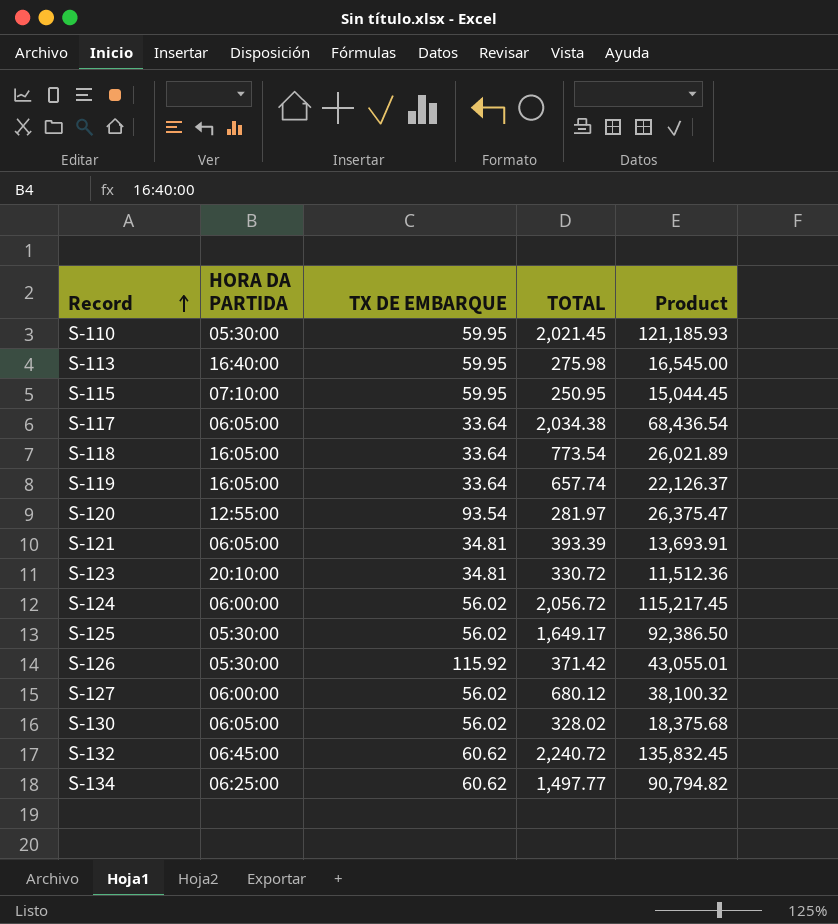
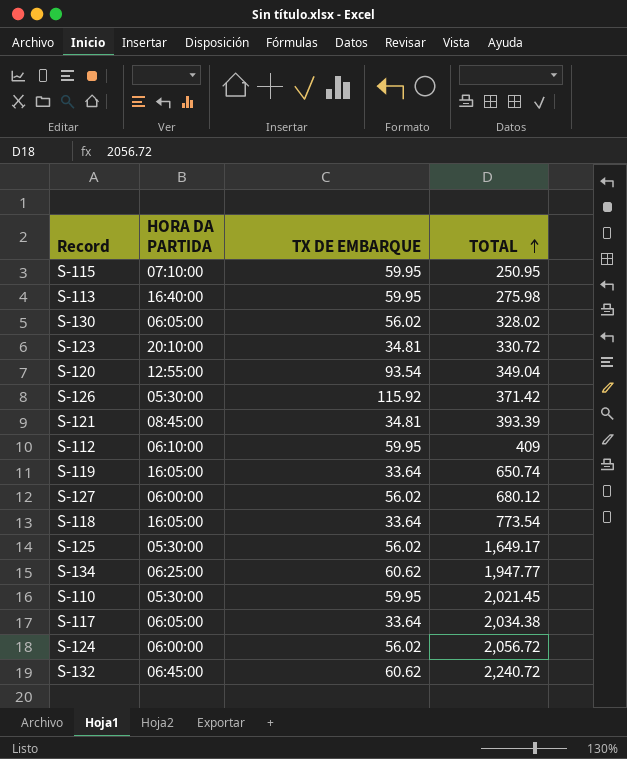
row order: Record ascending -> TOTAL ascending
column Product | formula: [TX DE EMBARQUE] * [TOTAL] -> none
S-120 | TOTAL: 281.97 -> 349.04
S-121 | HORA DA PARTIDA: 06:05:00 -> 08:45:00
row S-112: none -> 06:10:00 | 59.95 | 409
S-119 | TOTAL: 657.74 -> 650.74
S-134 | TOTAL: 1,497.77 -> 1,947.77

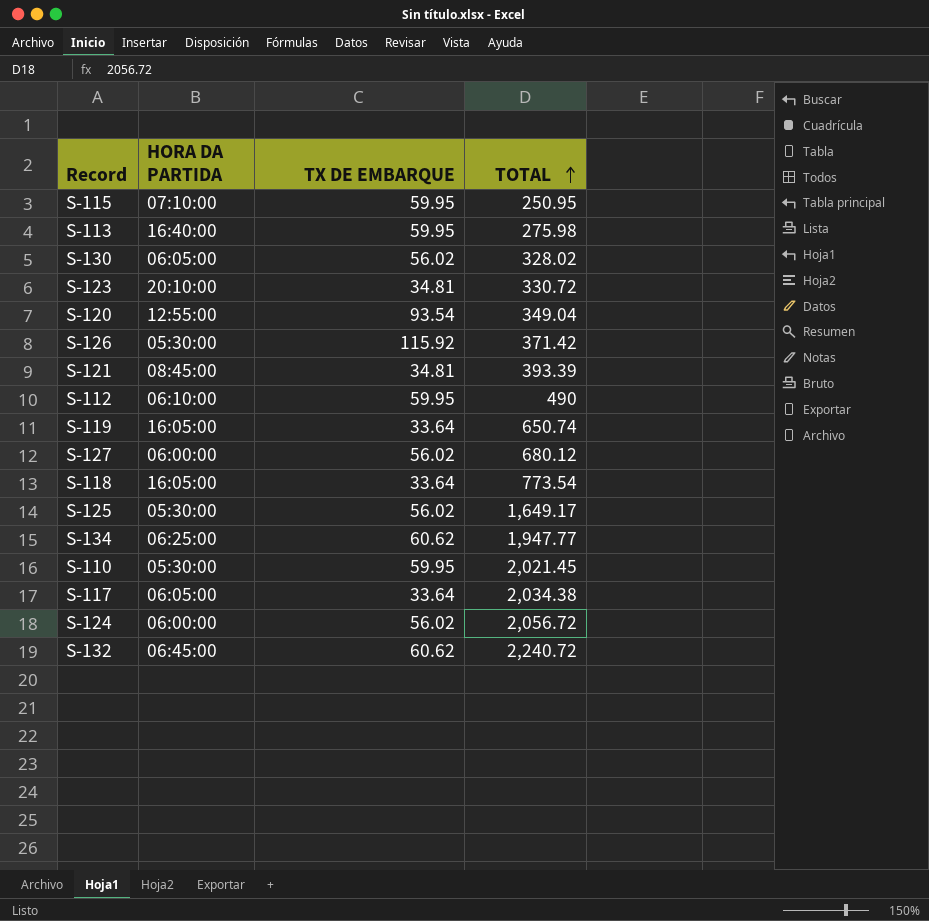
S-112 | TOTAL: 409 -> 490

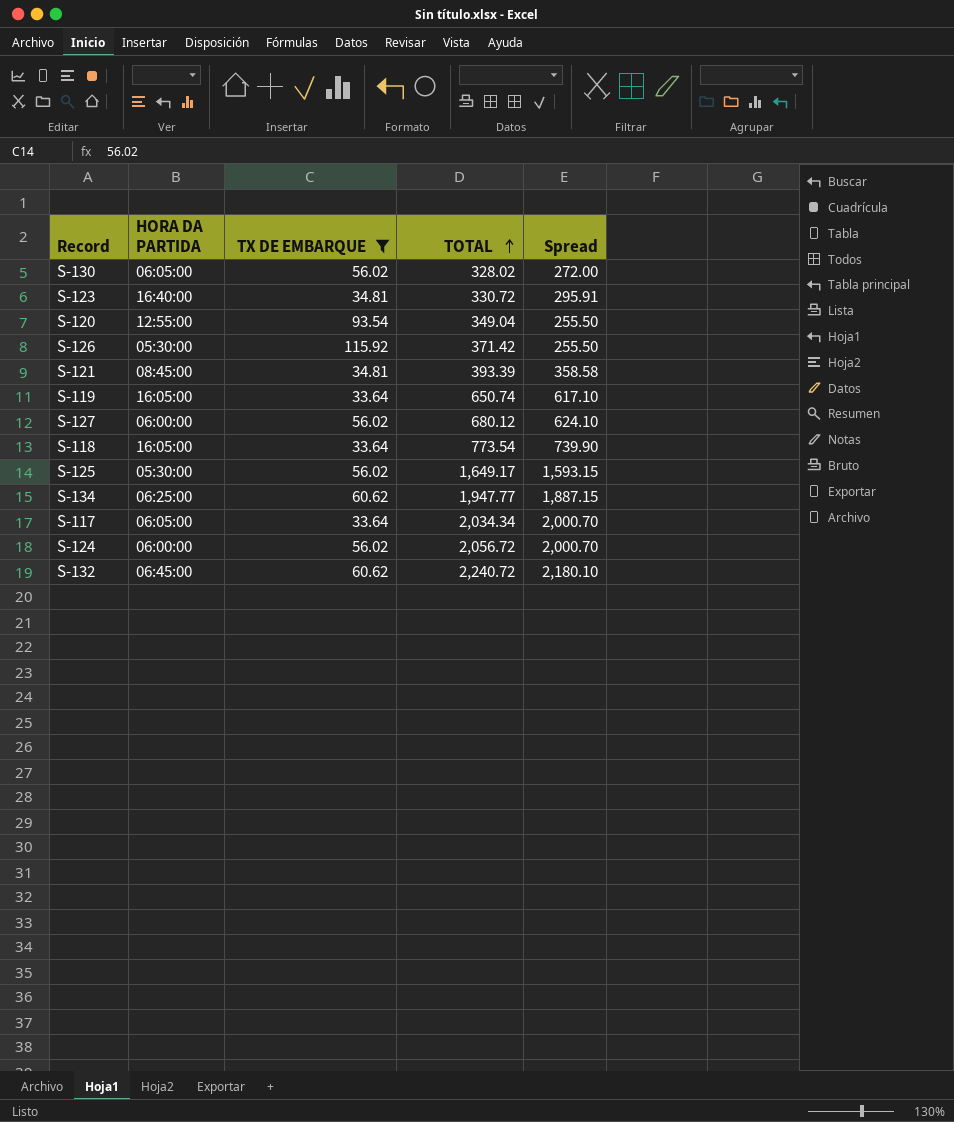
filter: none -> TX DE EMBARQUE != 59.95
column Spread | formula: none -> [TOTAL] - [TX DE EMBARQUE]
S-123 | HORA DA PARTIDA: 20:10:00 -> 16:40:00
S-117 | TOTAL: 2,034.38 -> 2,034.34

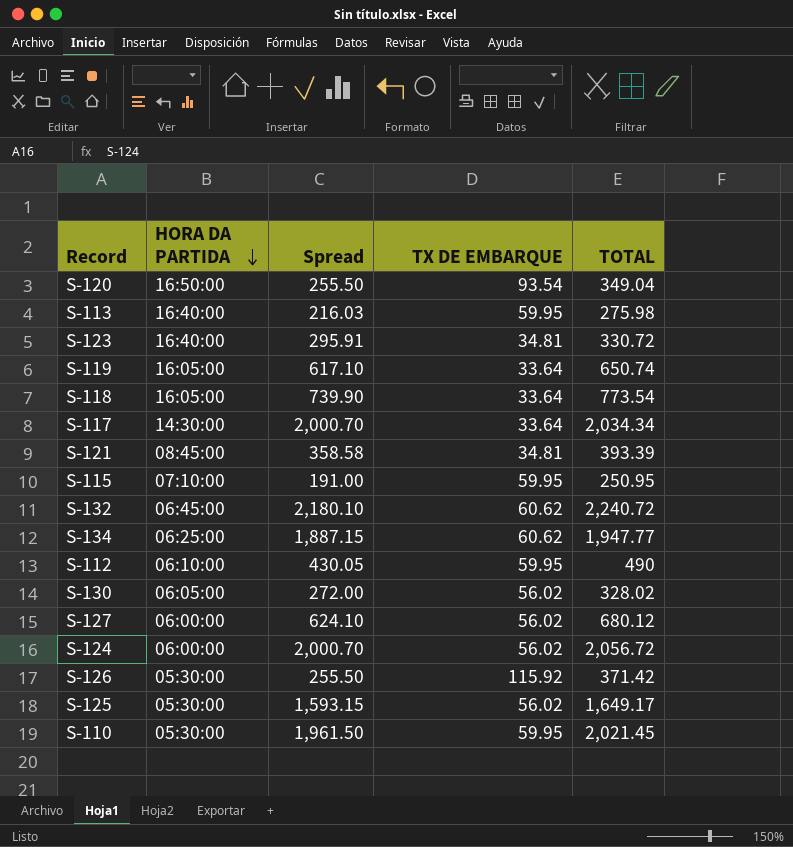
filter: TX DE EMBARQUE != 59.95 -> none
row order: TOTAL ascending -> HORA DA PARTIDA descending
column Spread | position: 5 -> 3
S-120 | HORA DA PARTIDA: 12:55:00 -> 16:50:00
S-117 | HORA DA PARTIDA: 06:05:00 -> 14:30:00

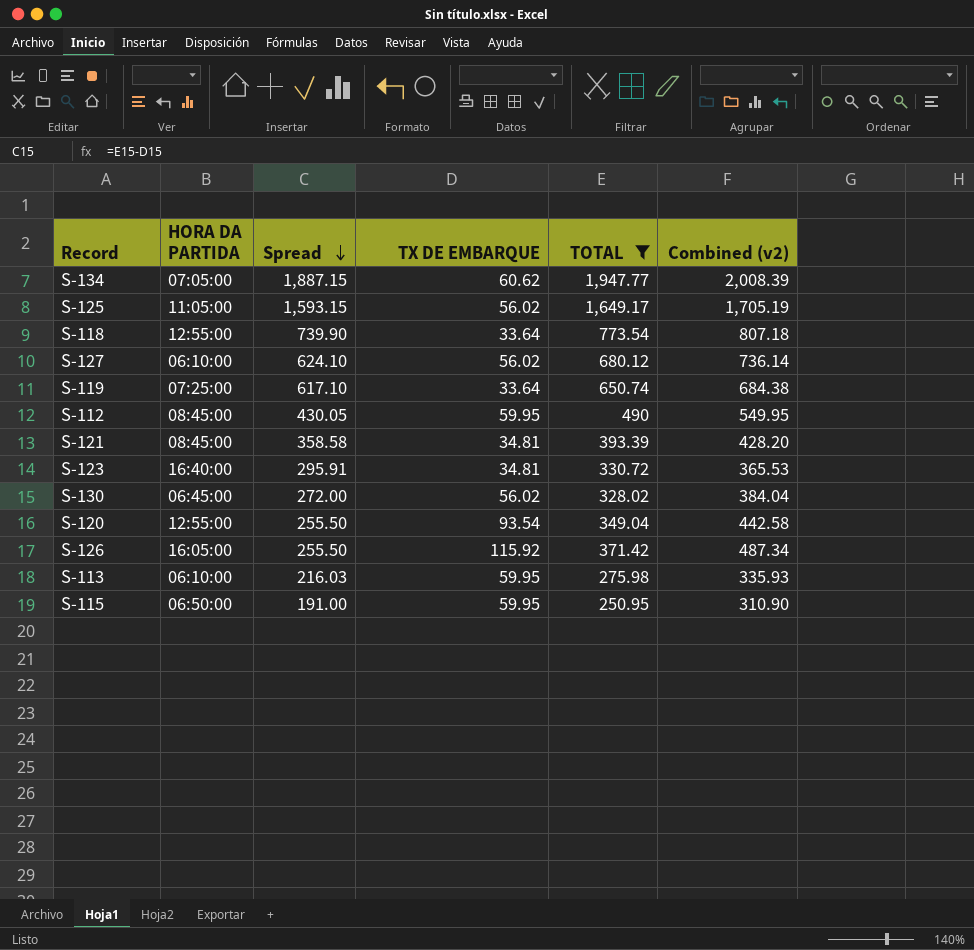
filter: none -> TOTAL <= 1,947.77
row order: HORA DA PARTIDA descending -> Spread descending
column Combined (v2) | formula: none -> [TX DE EMBARQUE] + [TOTAL]
S-134 | HORA DA PARTIDA: 06:25:00 -> 07:05:00
S-125 | HORA DA PARTIDA: 05:30:00 -> 11:05:00
S-118 | HORA DA PARTIDA: 16:05:00 -> 12:55:00
S-127 | HORA DA PARTIDA: 06:00:00 -> 06:10:00
S-119 | HORA DA PARTIDA: 16:05:00 -> 07:25:00
S-112 | HORA DA PARTIDA: 06:10:00 -> 08:45:00
S-130 | HORA DA PARTIDA: 06:05:00 -> 06:45:00
S-120 | HORA DA PARTIDA: 16:50:00 -> 12:55:00
S-126 | HORA DA PARTIDA: 05:30:00 -> 16:05:00
S-113 | HORA DA PARTIDA: 16:40:00 -> 06:10:00
S-115 | HORA DA PARTIDA: 07:10:00 -> 06:50:00

